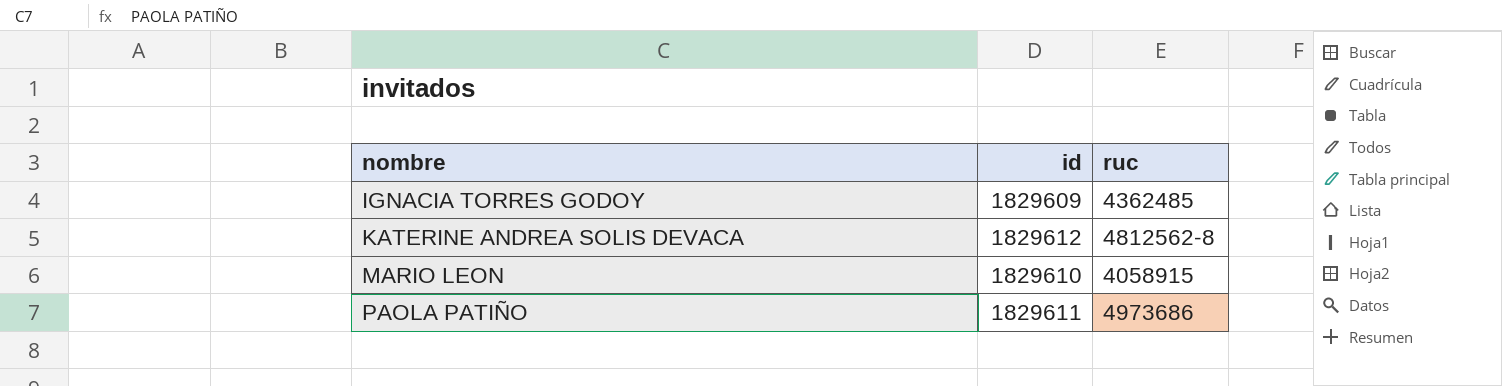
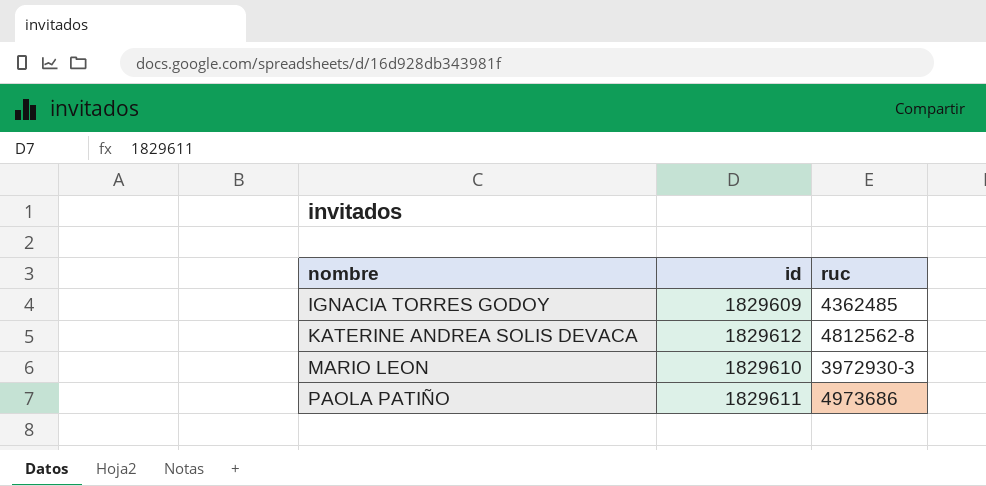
MARIO LEON | ruc: 4058915 -> 3972930-3

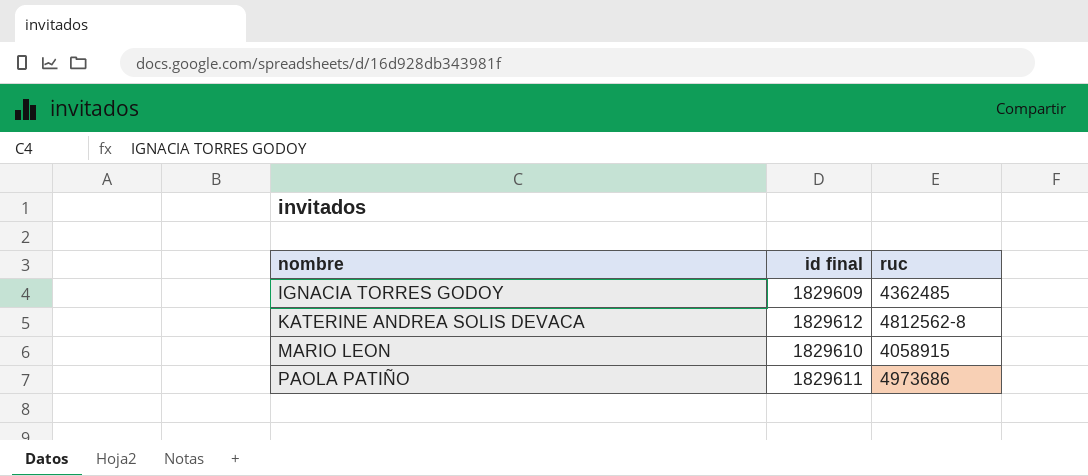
column name: id -> id final
MARIO LEON | ruc: 3972930-3 -> 4058915

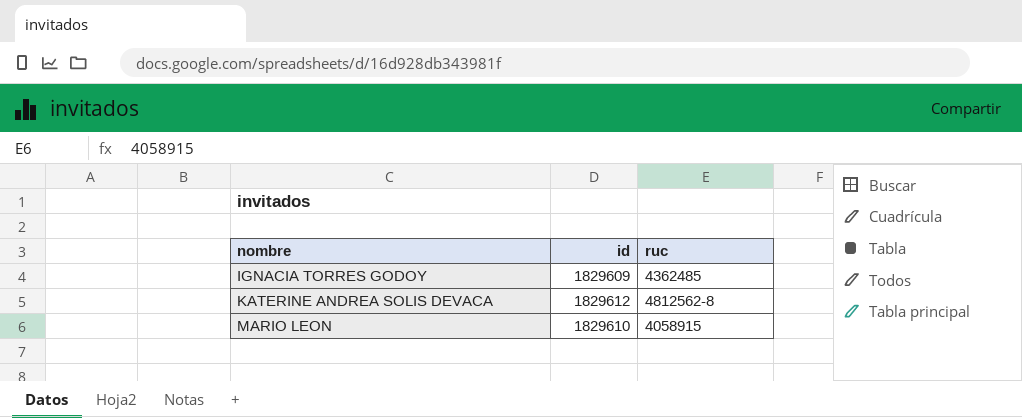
column name: id final -> id
row PAOLA PATIÑO: 1829611 | 4973686 -> none

